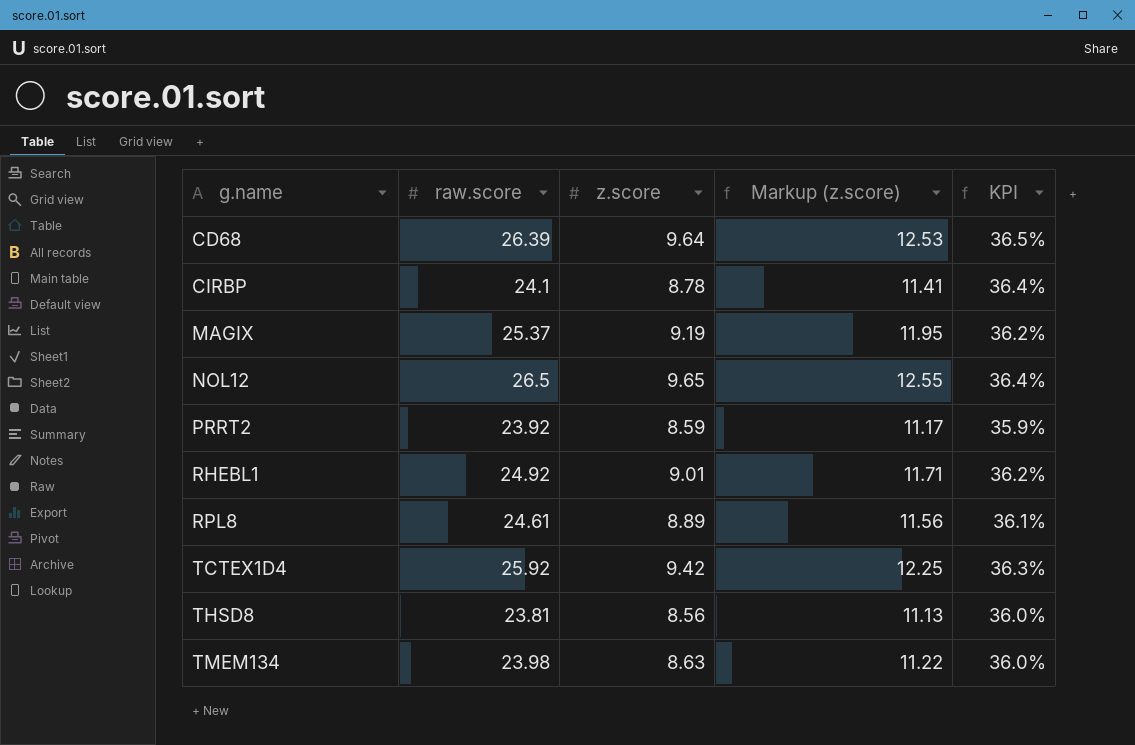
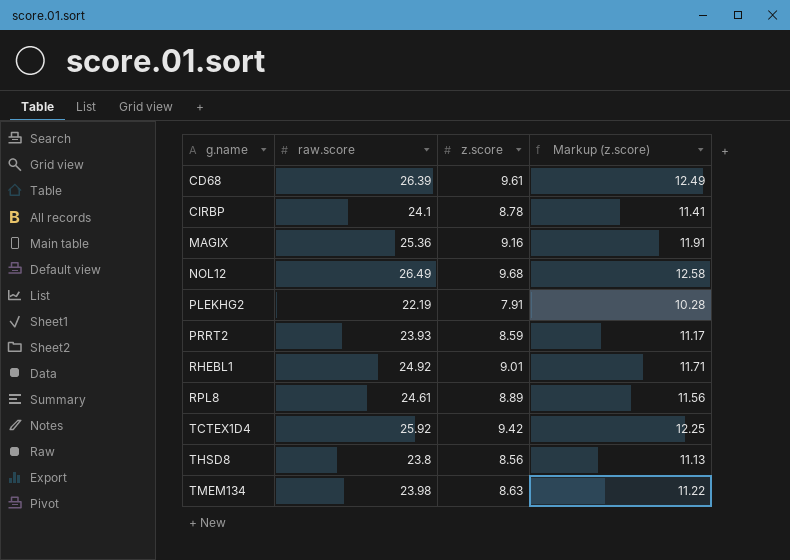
column KPI | formula: [z.score] / [raw.score] -> none
CD68 | z.score: 9.64 -> 9.61
CD68 | Markup (z.score): 12.53 -> 12.49
MAGIX | raw.score: 25.37 -> 25.36
MAGIX | z.score: 9.19 -> 9.16
MAGIX | Markup (z.score): 11.95 -> 11.91
NOL12 | raw.score: 26.5 -> 26.49
NOL12 | z.score: 9.65 -> 9.68
NOL12 | Markup (z.score): 12.55 -> 12.58
row PLEKHG2: none -> 22.19 | 7.91 | 10.28
PRRT2 | raw.score: 23.92 -> 23.93
THSD8 | raw.score: 23.81 -> 23.8

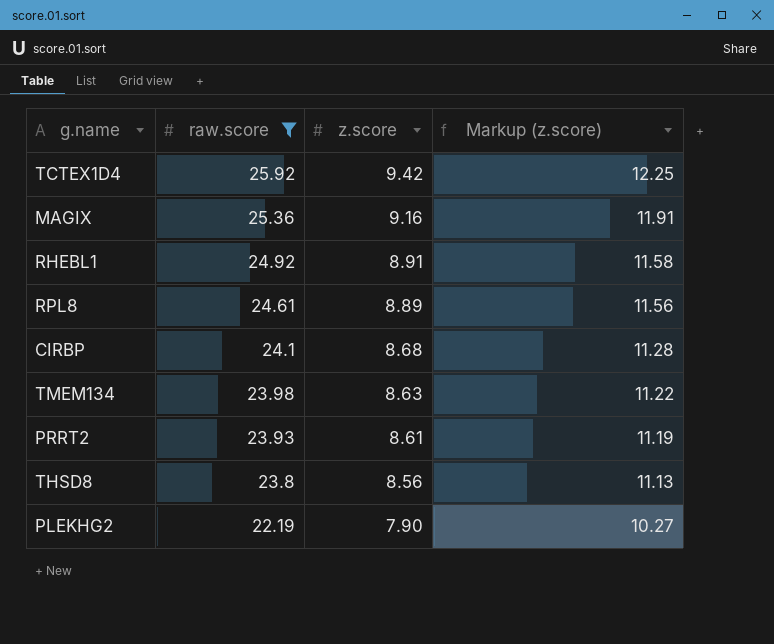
filter: none -> raw.score <= 25.92
row order: g.name ascending -> raw.score descending
RHEBL1 | z.score: 9.01 -> 8.91
RHEBL1 | Markup (z.score): 11.71 -> 11.58
CIRBP | z.score: 8.78 -> 8.68
CIRBP | Markup (z.score): 11.41 -> 11.28
PRRT2 | z.score: 8.59 -> 8.61
PRRT2 | Markup (z.score): 11.17 -> 11.19
PLEKHG2 | z.score: 7.91 -> 7.90
PLEKHG2 | Markup (z.score): 10.28 -> 10.27

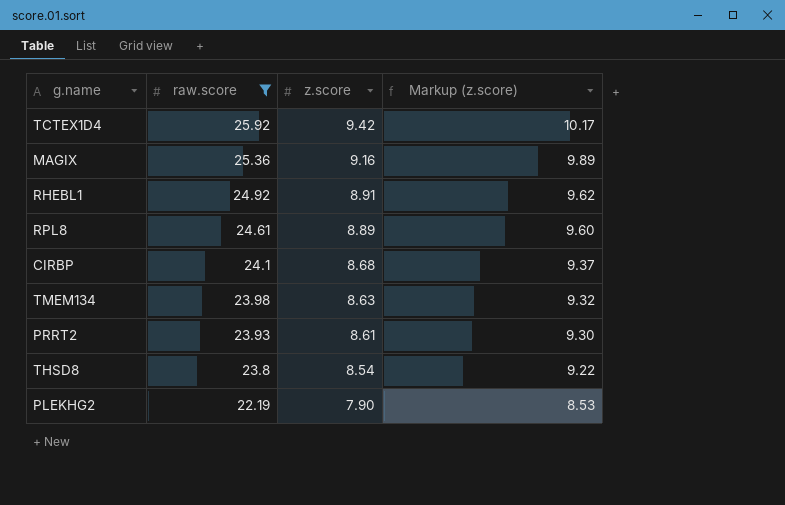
column Markup (z.score) | formula: [z.score] * 1.3 -> [z.score] * 1.08
THSD8 | z.score: 8.56 -> 8.54

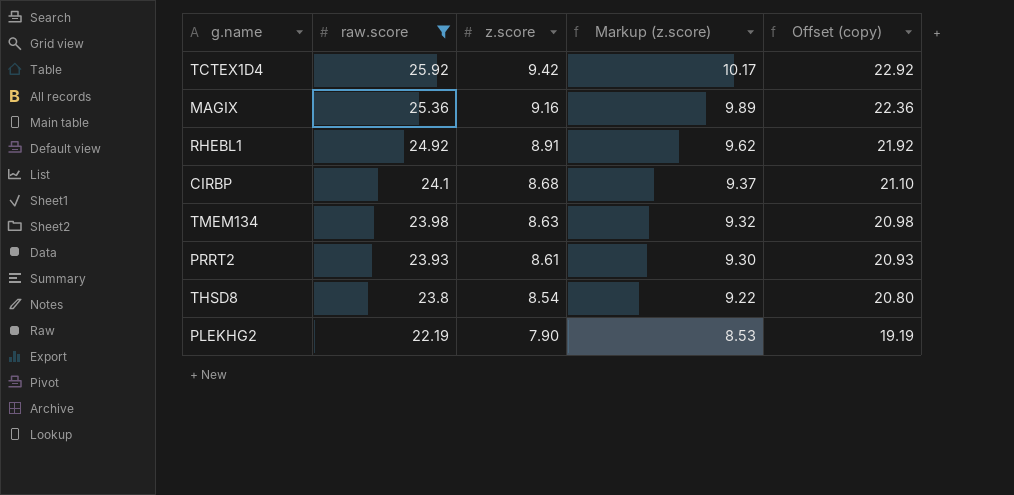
column Offset (copy) | formula: none -> [raw.score] - 3
row RPL8: 24.61 | 8.89 | 9.60 -> none

